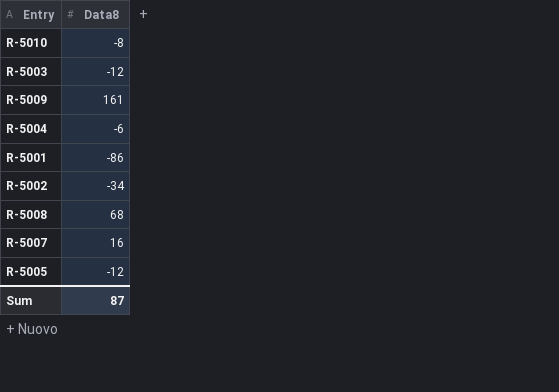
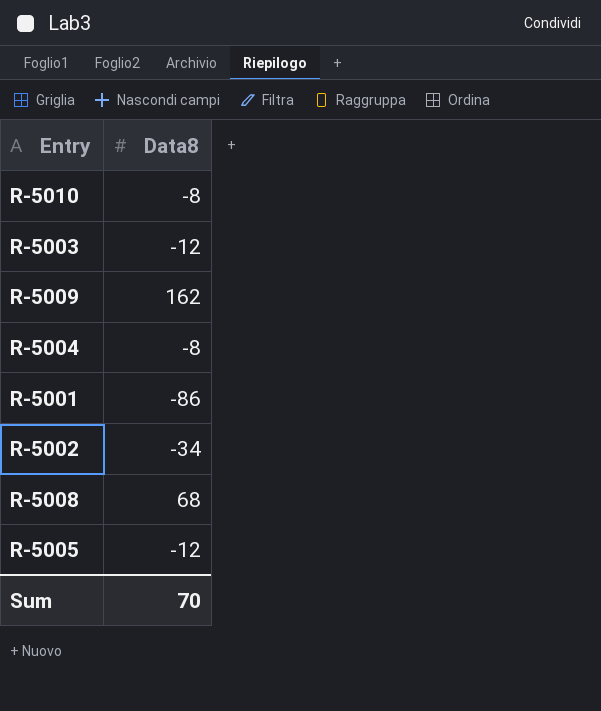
row R-5007: 16 -> none
R-5009 | Data8: 161 -> 162
R-5004 | Data8: -6 -> -8
Sum | Data8: 87 -> 70

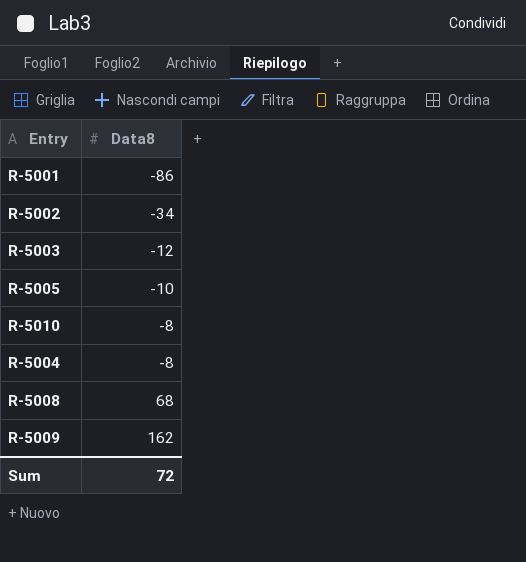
row order: none -> Data8 ascending
R-5005 | Data8: -12 -> -10
Sum | Data8: 70 -> 72

